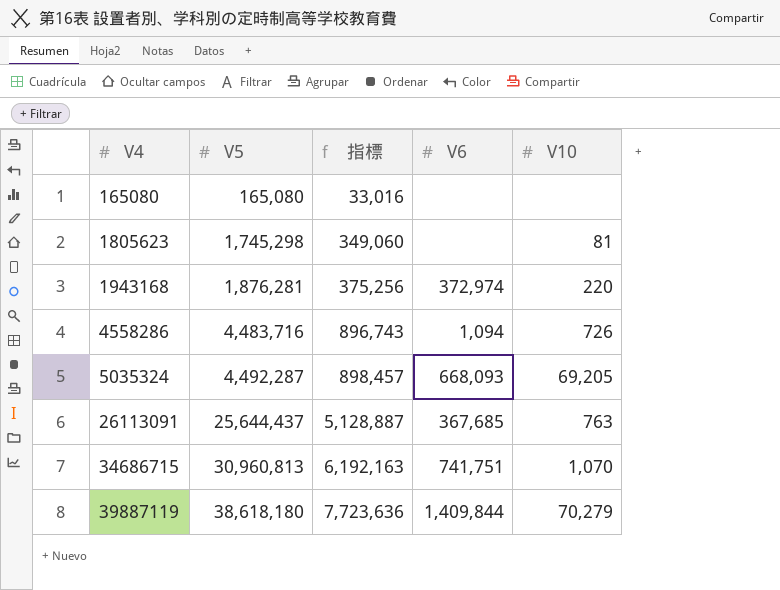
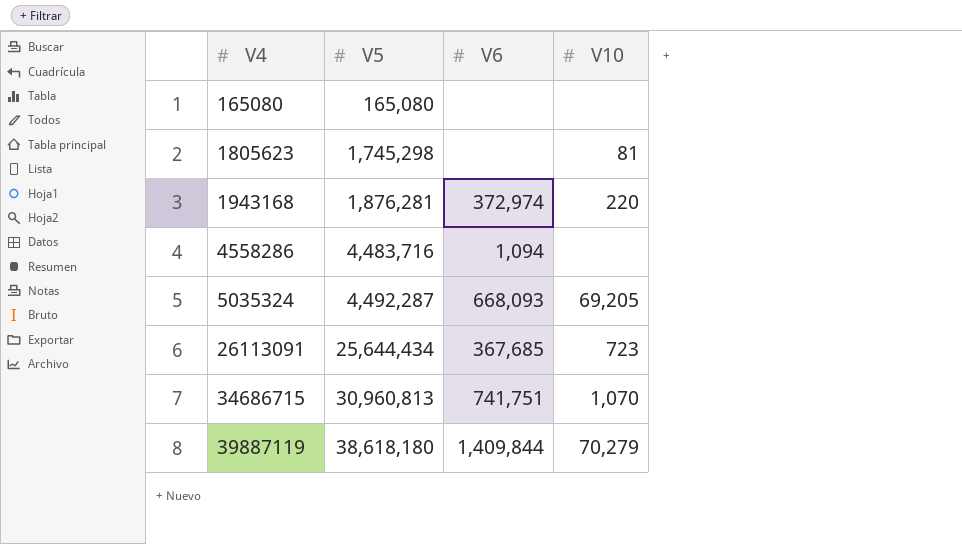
column 指標 | formula: [V5] * 0.2 -> none
4558286 | V10: 726 -> none
26113091 | V5: 25,644,437 -> 25,644,434
26113091 | V10: 763 -> 723

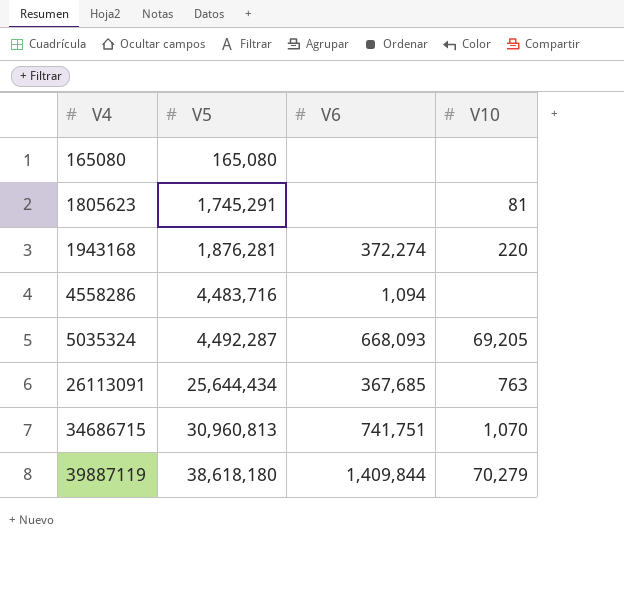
1805623 | V5: 1,745,298 -> 1,745,291
1943168 | V6: 372,974 -> 372,274
26113091 | V10: 723 -> 763

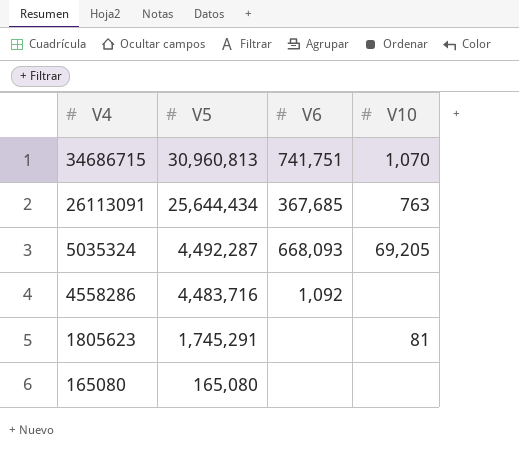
row order: V4 ascending -> V4 descending
row 1943168: 1,876,281 | 372,274 | 220 -> none
row 39887119: 38,618,180 | 1,409,844 | 70,279 -> none
4558286 | V6: 1,094 -> 1,092

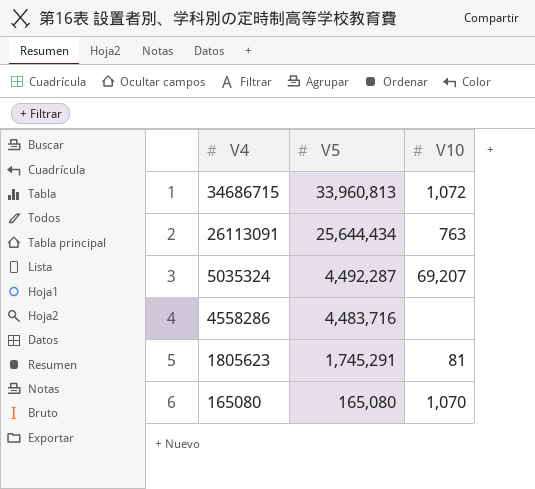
column V6 | position: 3 -> none
34686715 | V5: 30,960,813 -> 33,960,813
34686715 | V10: 1,070 -> 1,072
5035324 | V10: 69,205 -> 69,207
165080 | V10: none -> 1,070

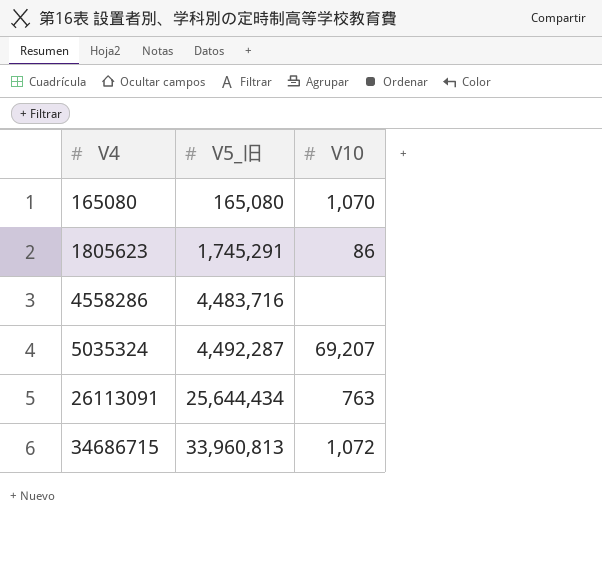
row order: V4 descending -> V4 ascending
column name: V5 -> V5_旧
1805623 | V10: 81 -> 86

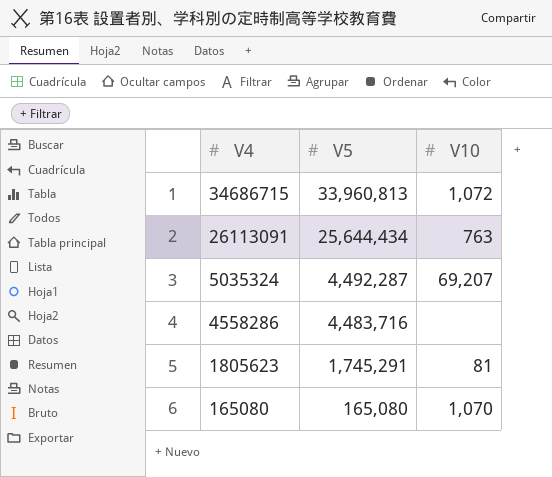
row order: V4 ascending -> V4 descending
column name: V5_旧 -> V5
1805623 | V10: 86 -> 81

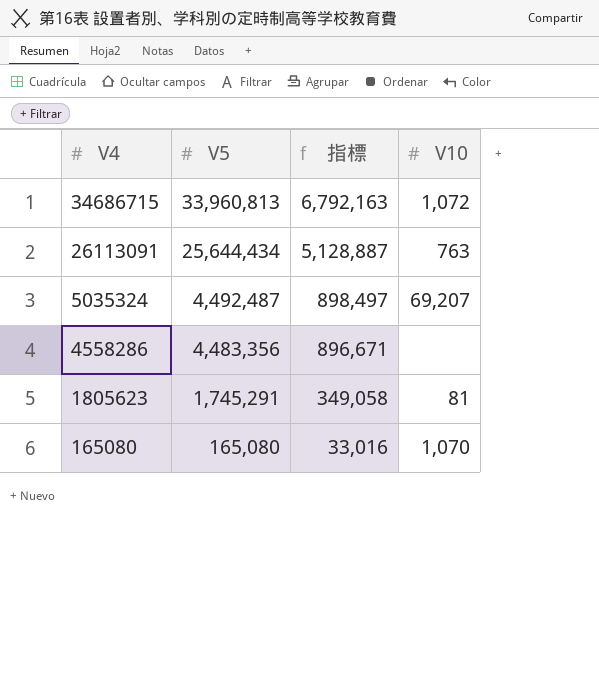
column 指標 | formula: none -> [V5] * 0.2
5035324 | V5: 4,492,287 -> 4,492,487
4558286 | V5: 4,483,716 -> 4,483,356

